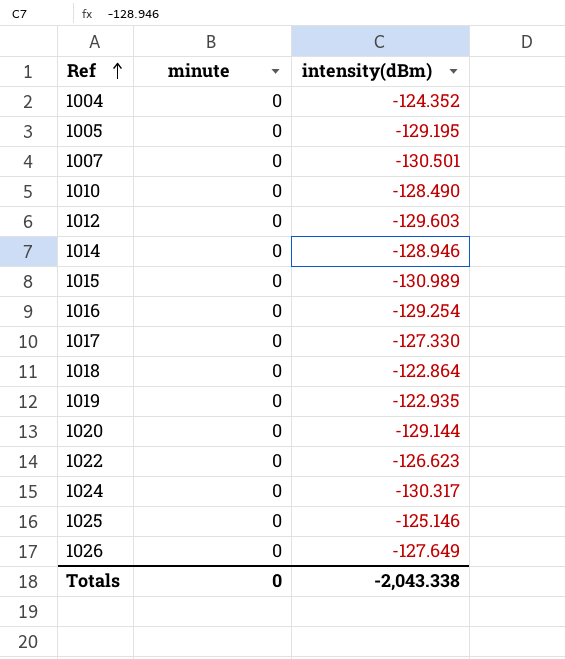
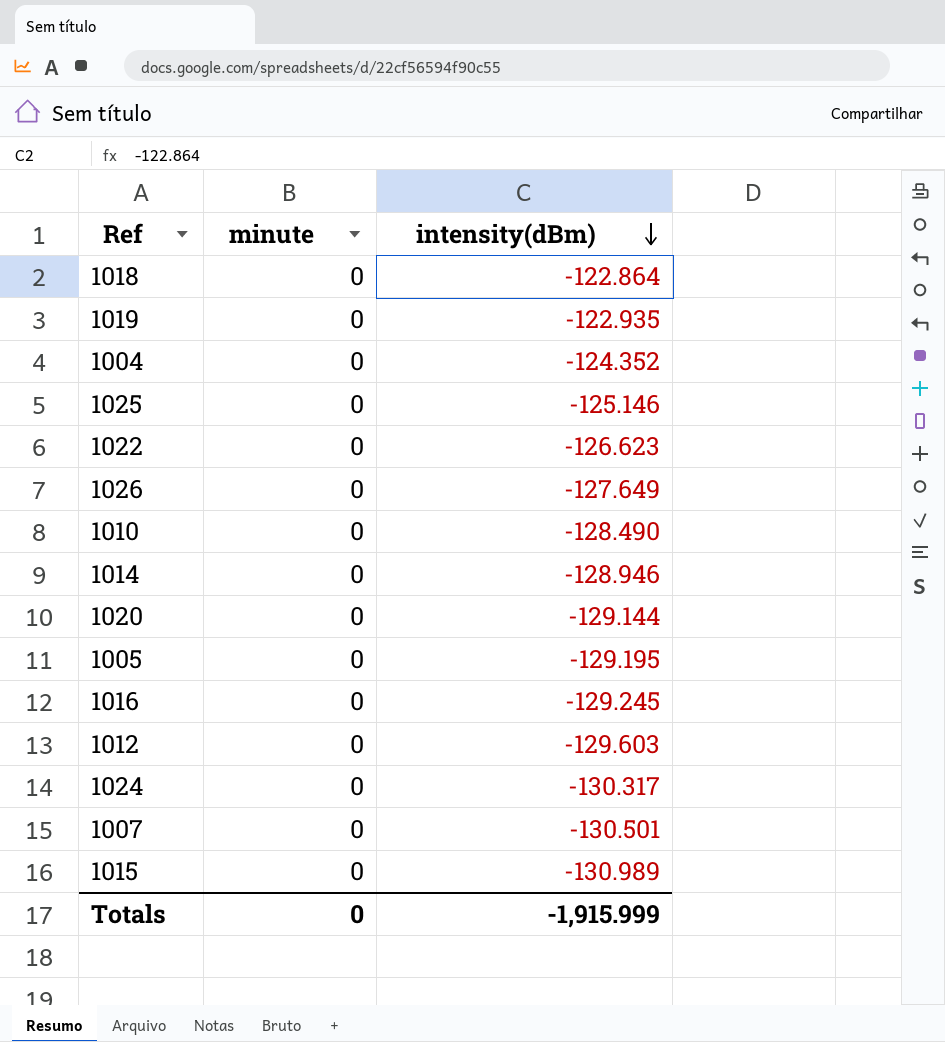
row order: Ref ascending -> intensity(dBm) descending
row 1017: 0 | -127.330 -> none
1016 | intensity(dBm): -129.254 -> -129.245
Totals | intensity(dBm): -2,043.338 -> -1,915.999

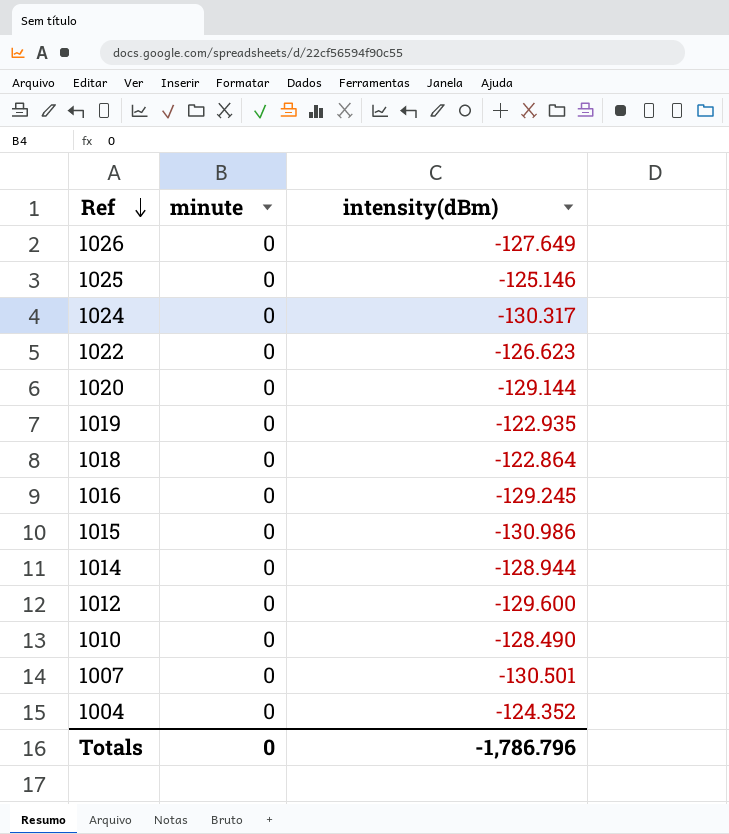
row order: intensity(dBm) descending -> Ref descending
row 1005: 0 | -129.195 -> none
1015 | intensity(dBm): -130.989 -> -130.986
1014 | intensity(dBm): -128.946 -> -128.944
1012 | intensity(dBm): -129.603 -> -129.600
Totals | intensity(dBm): -1,915.999 -> -1,786.796

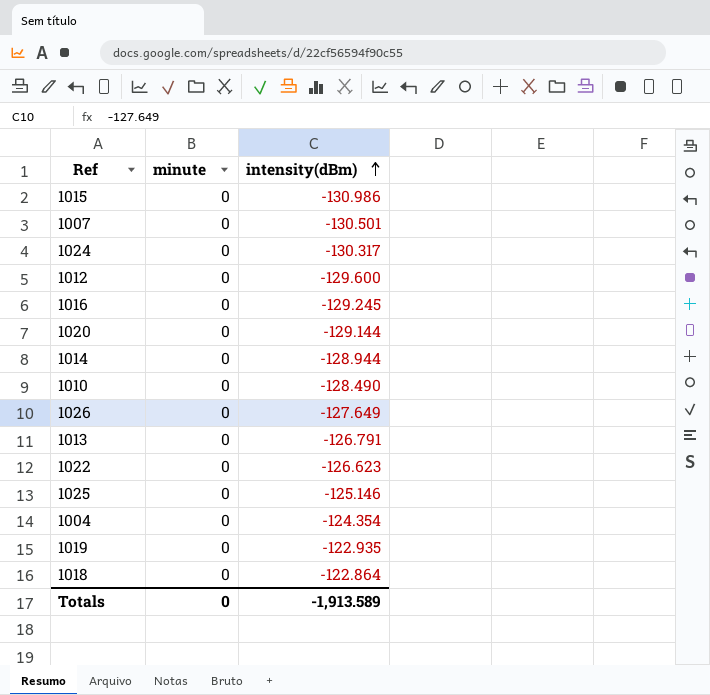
row order: Ref descending -> intensity(dBm) ascending
row 1013: none -> 0 | -126.791
1004 | intensity(dBm): -124.352 -> -124.354
Totals | intensity(dBm): -1,786.796 -> -1,913.589

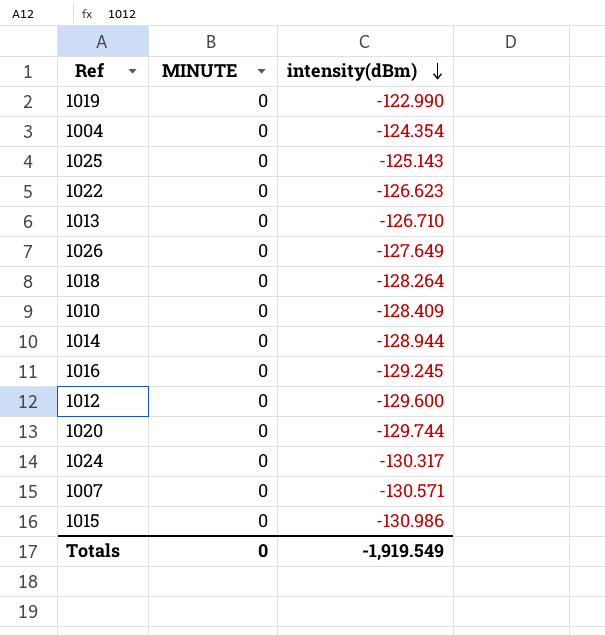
row order: intensity(dBm) ascending -> intensity(dBm) descending
column name: minute -> MINUTE
1019 | intensity(dBm): -122.935 -> -122.990
1025 | intensity(dBm): -125.146 -> -125.143
1013 | intensity(dBm): -126.791 -> -126.710
1018 | intensity(dBm): -122.864 -> -128.264
1010 | intensity(dBm): -128.490 -> -128.409
1020 | intensity(dBm): -129.144 -> -129.744
1007 | intensity(dBm): -130.501 -> -130.571
Totals | intensity(dBm): -1,913.589 -> -1,919.549

